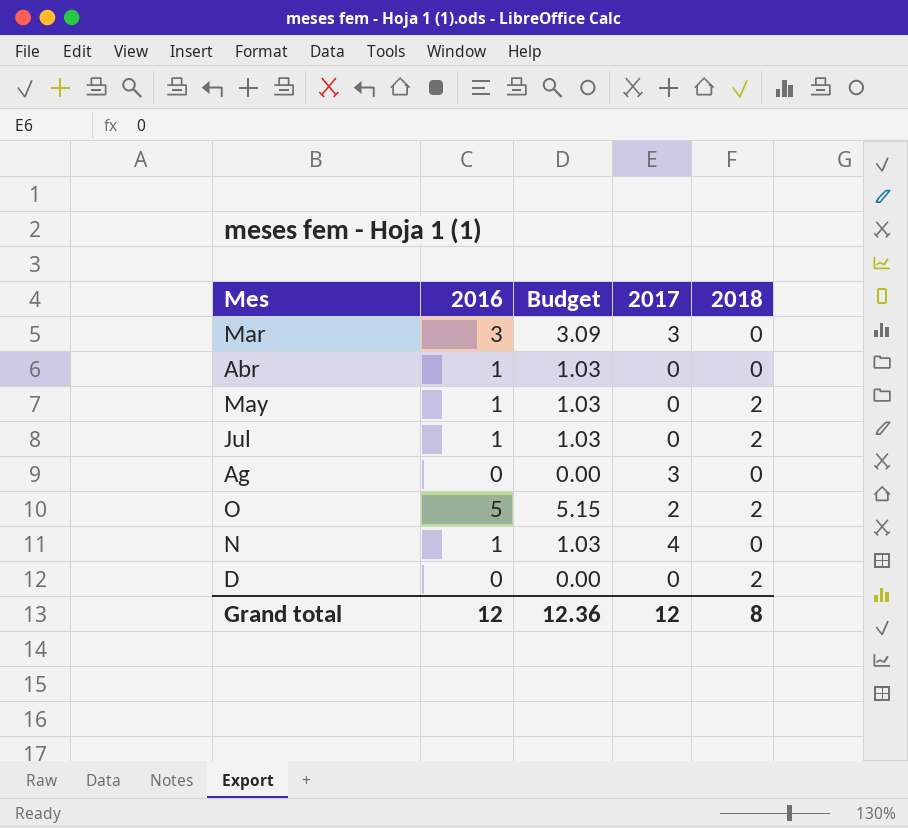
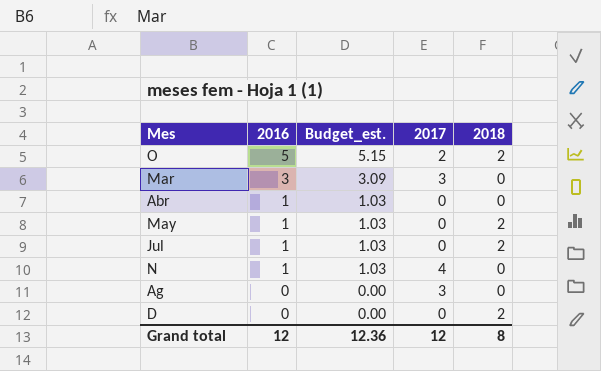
row order: none -> 2016 descending
column name: Budget -> Budget_est.

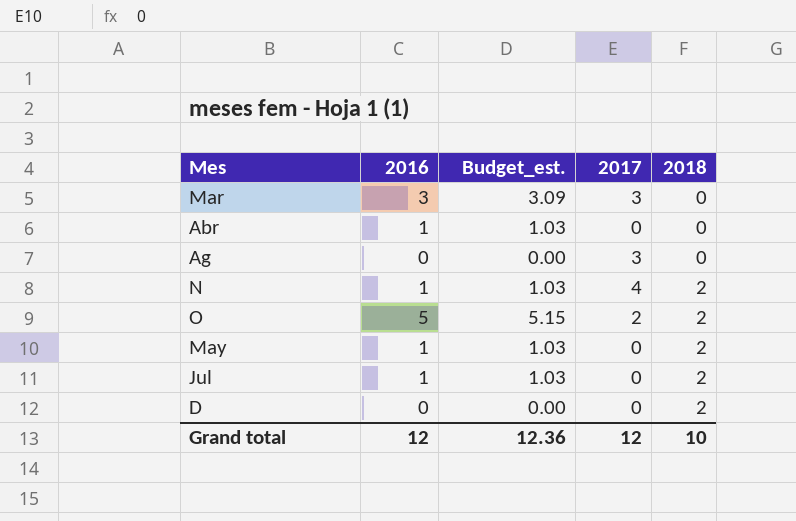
row order: 2016 descending -> 2018 ascending
N | 2018: 0 -> 2
Grand total | 2018: 8 -> 10

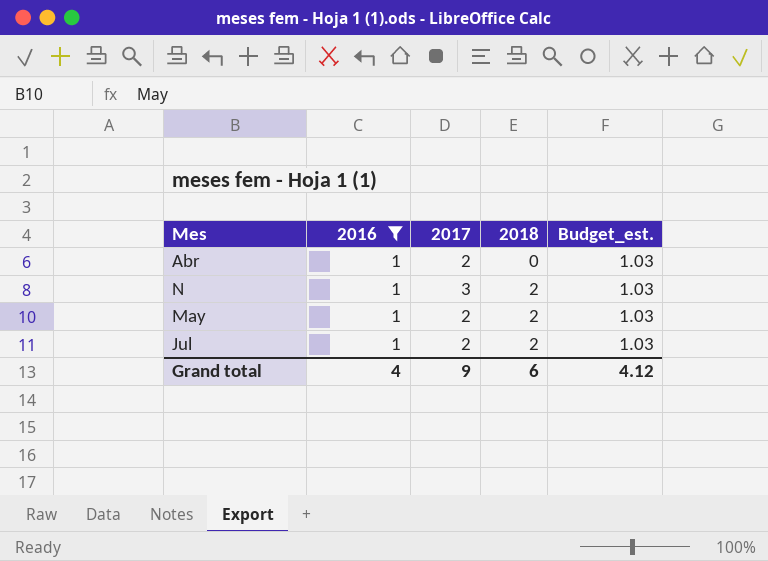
filter: none -> 2016 = 1
column Budget_est. | position: 3 -> 5
Abr | 2017: 0 -> 2
N | 2017: 4 -> 3
May | 2017: 0 -> 2
Jul | 2017: 0 -> 2
Grand total | 2016: 12 -> 4
Grand total | 2017: 12 -> 9
Grand total | 2018: 10 -> 6
Grand total | Budget_est.: 12.36 -> 4.12

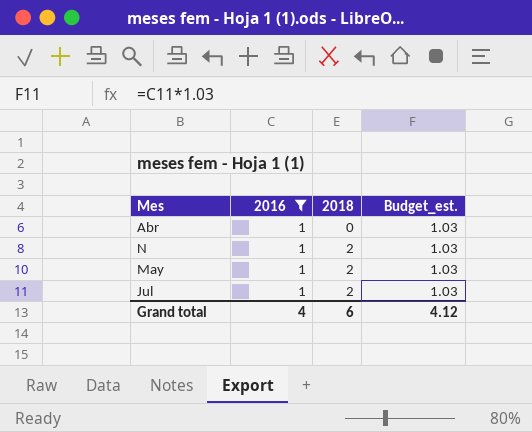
column 2017 | position: 3 -> none

